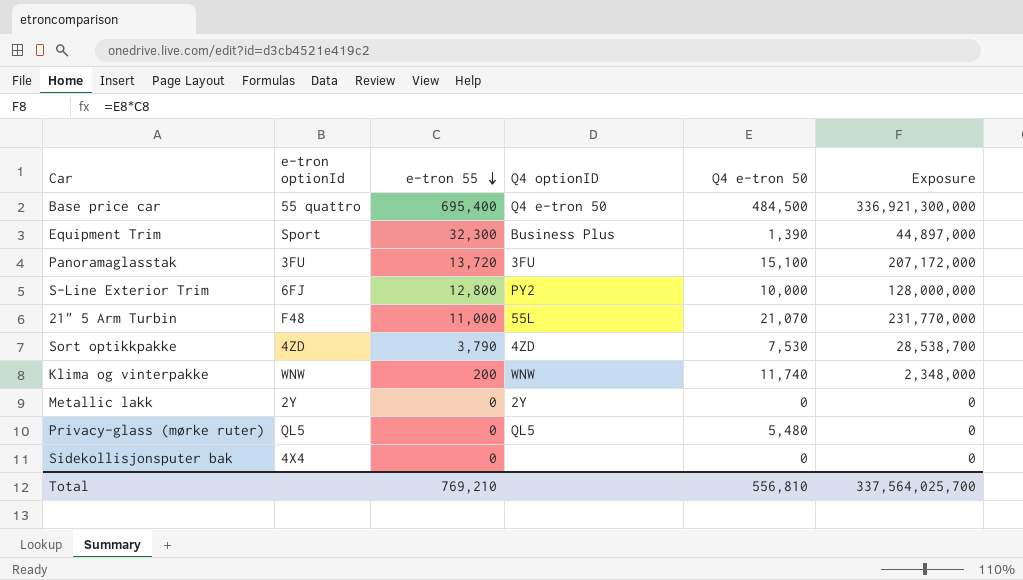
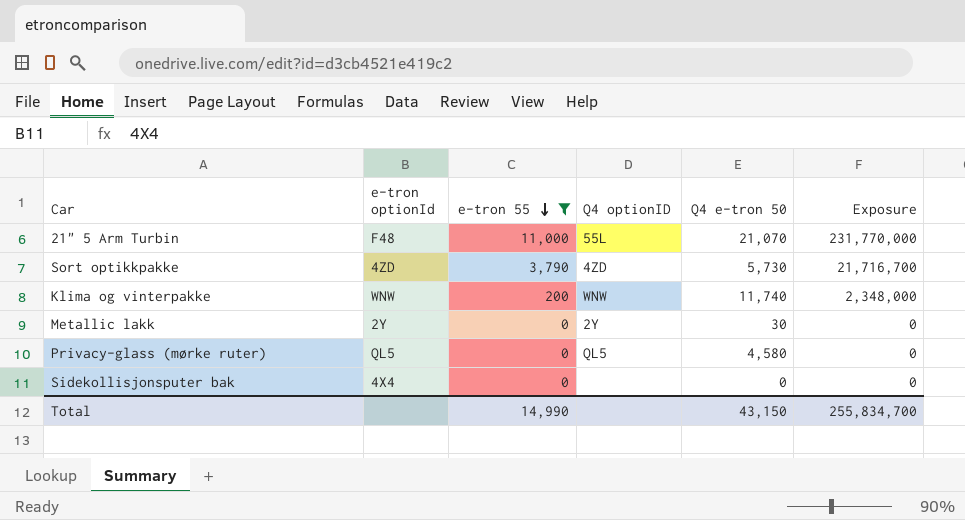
filter: none -> e-tron 55 <= 11,000
Sort optikkpakke | Q4 e-tron 50: 7,530 -> 5,730
Sort optikkpakke | Exposure: 28,538,700 -> 21,716,700
Metallic lakk | Q4 e-tron 50: 0 -> 30
Privacy-glass (mørke ruter) | Q4 e-tron 50: 5,480 -> 4,580
Total | e-tron 55: 769,210 -> 14,990
Total | Q4 e-tron 50: 556,810 -> 43,150
Total | Exposure: 337,564,025,700 -> 255,834,700

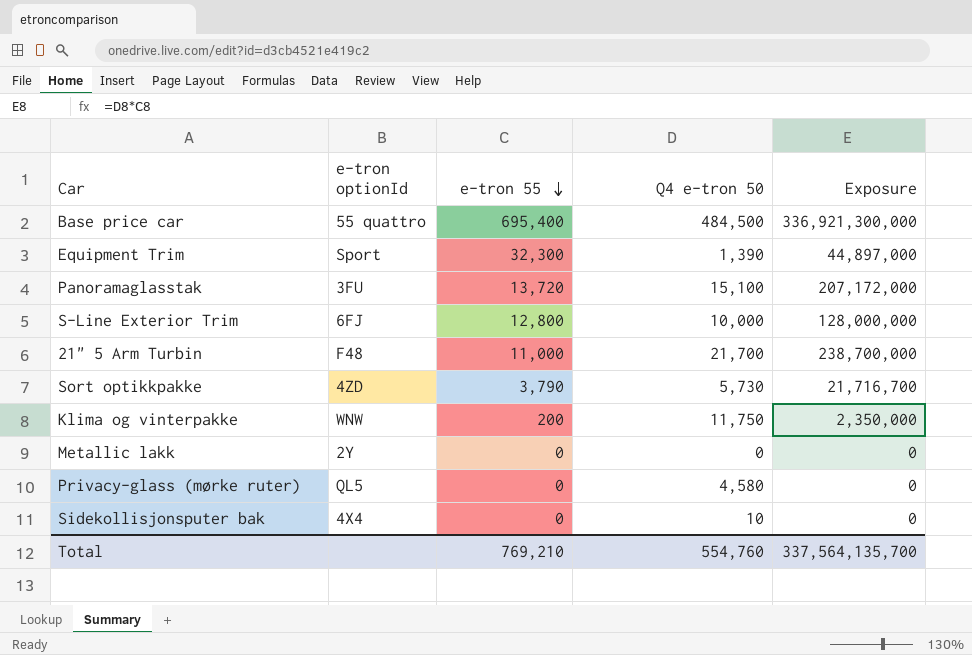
filter: e-tron 55 <= 11,000 -> none
column Q4 optionID | position: 4 -> none
21" 5 Arm Turbin | Q4 e-tron 50: 21,070 -> 21,700
21" 5 Arm Turbin | Exposure: 231,770,000 -> 238,700,000
Klima og vinterpakke | Q4 e-tron 50: 11,740 -> 11,750
Klima og vinterpakke | Exposure: 2,348,000 -> 2,350,000
Metallic lakk | Q4 e-tron 50: 30 -> 0
Sidekollisjonsputer bak | Q4 e-tron 50: 0 -> 10
Total | e-tron 55: 14,990 -> 769,210
Total | Q4 e-tron 50: 43,150 -> 554,760
Total | Exposure: 255,834,700 -> 337,564,135,700

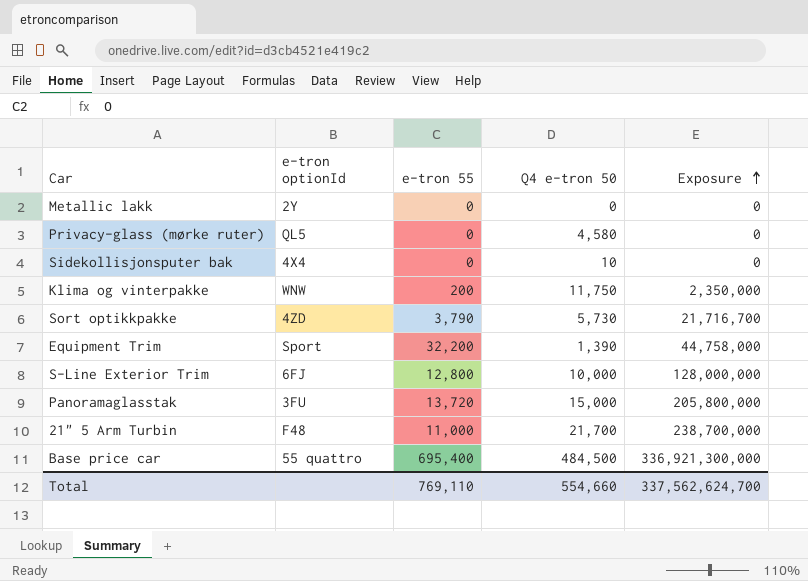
row order: e-tron 55 descending -> Exposure ascending
Equipment Trim | e-tron 55: 32,300 -> 32,200
Equipment Trim | Exposure: 44,897,000 -> 44,758,000
Panoramaglasstak | Q4 e-tron 50: 15,100 -> 15,000
Panoramaglasstak | Exposure: 207,172,000 -> 205,800,000
Total | e-tron 55: 769,210 -> 769,110
Total | Q4 e-tron 50: 554,760 -> 554,660
Total | Exposure: 337,564,135,700 -> 337,562,624,700

